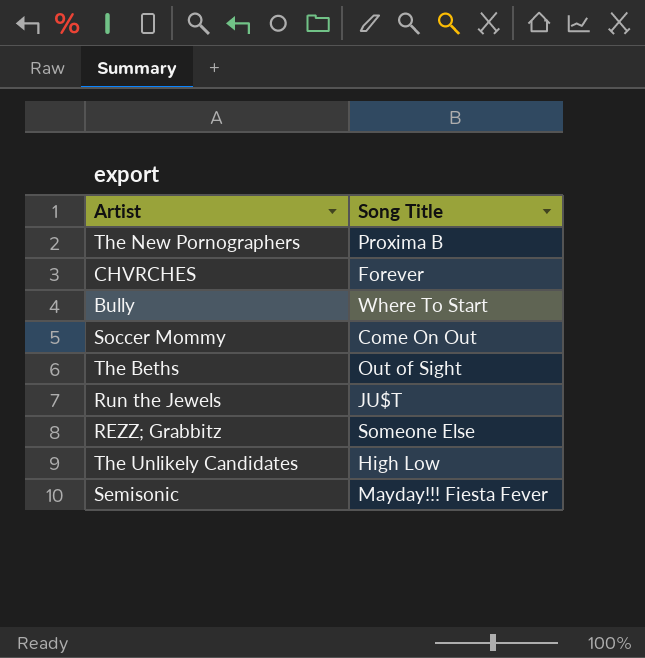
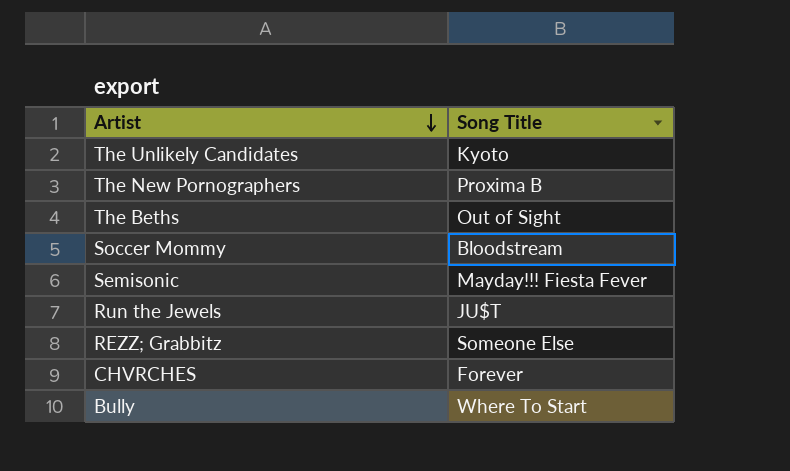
row order: none -> Artist descending
The Unlikely Candidates | Song Title: High Low -> Kyoto
Soccer Mommy | Song Title: Come On Out -> Bloodstream

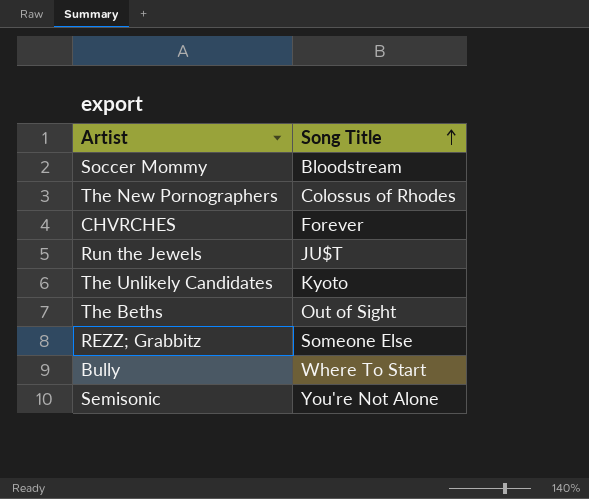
row order: Artist descending -> Song Title ascending
The New Pornographers | Song Title: Proxima B -> Colossus of Rhodes
Semisonic | Song Title: Mayday!!! Fiesta Fever -> You're Not Alone

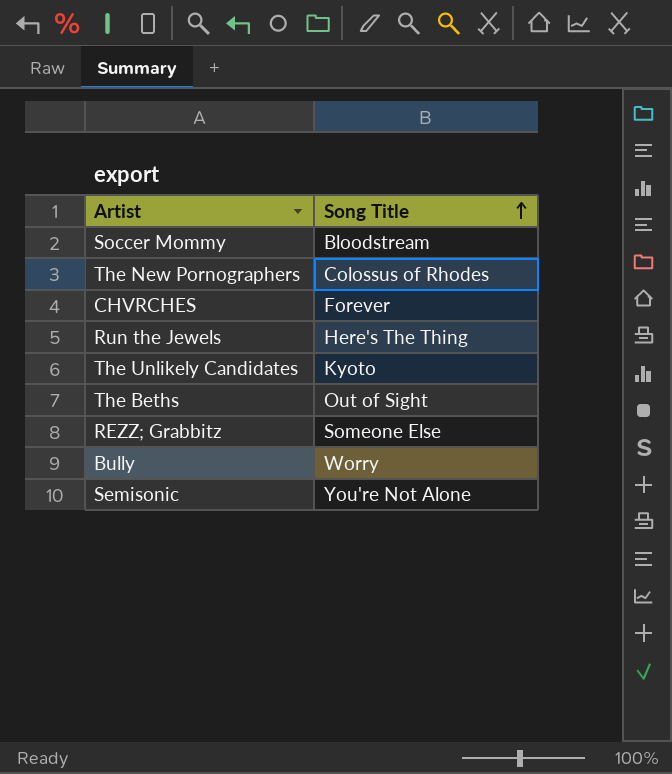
Run the Jewels | Song Title: JU$T -> Here's The Thing
Bully | Song Title: Where To Start -> Worry

